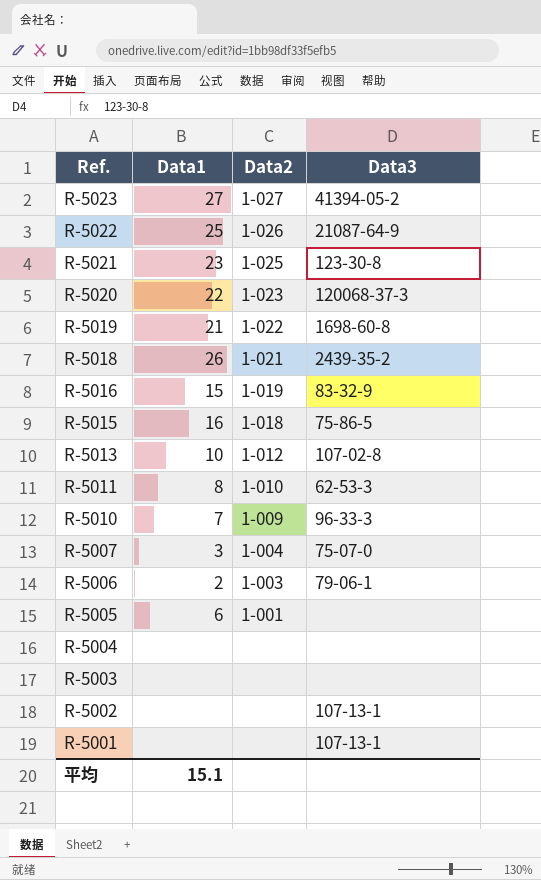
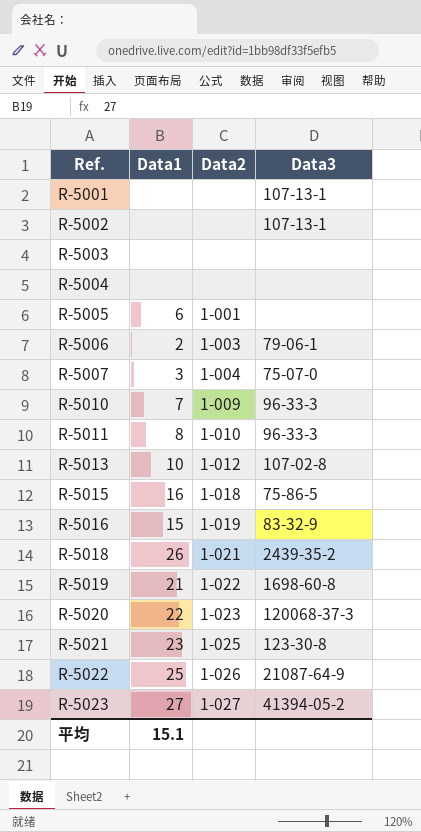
row order: Ref. descending -> Ref. ascending
R-5011 | Data3: 62-53-3 -> 96-33-3

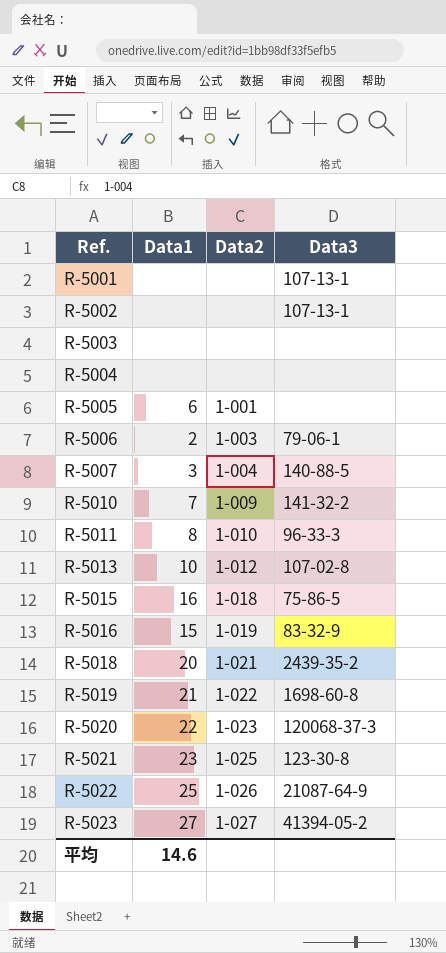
R-5007 | Data3: 75-07-0 -> 140-88-5
R-5010 | Data3: 96-33-3 -> 141-32-2
R-5018 | Data1: 26 -> 20
平均 | Data1: 15.1 -> 14.6

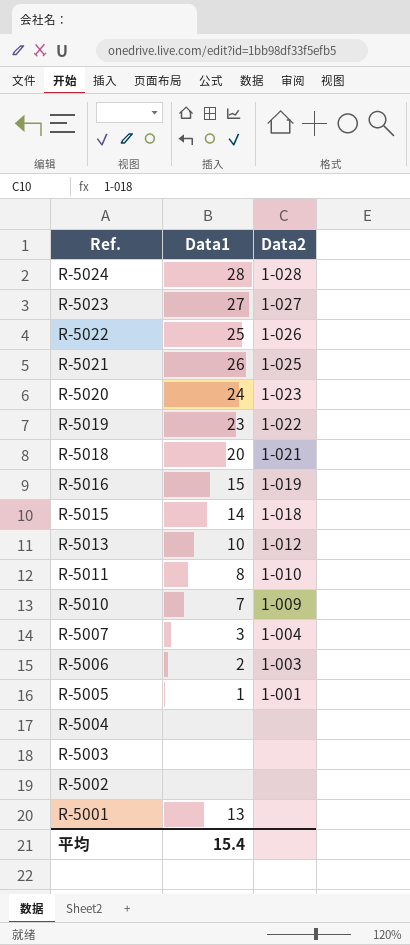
row order: Ref. ascending -> Ref. descending
column Data3 | position: 4 -> none
row R-5024: none -> 28 | 1-028
R-5021 | Data1: 23 -> 26
R-5020 | Data1: 22 -> 24
R-5019 | Data1: 21 -> 23
R-5015 | Data1: 16 -> 14
R-5005 | Data1: 6 -> 1
R-5001 | Data1: none -> 13
平均 | Data1: 14.6 -> 15.4

